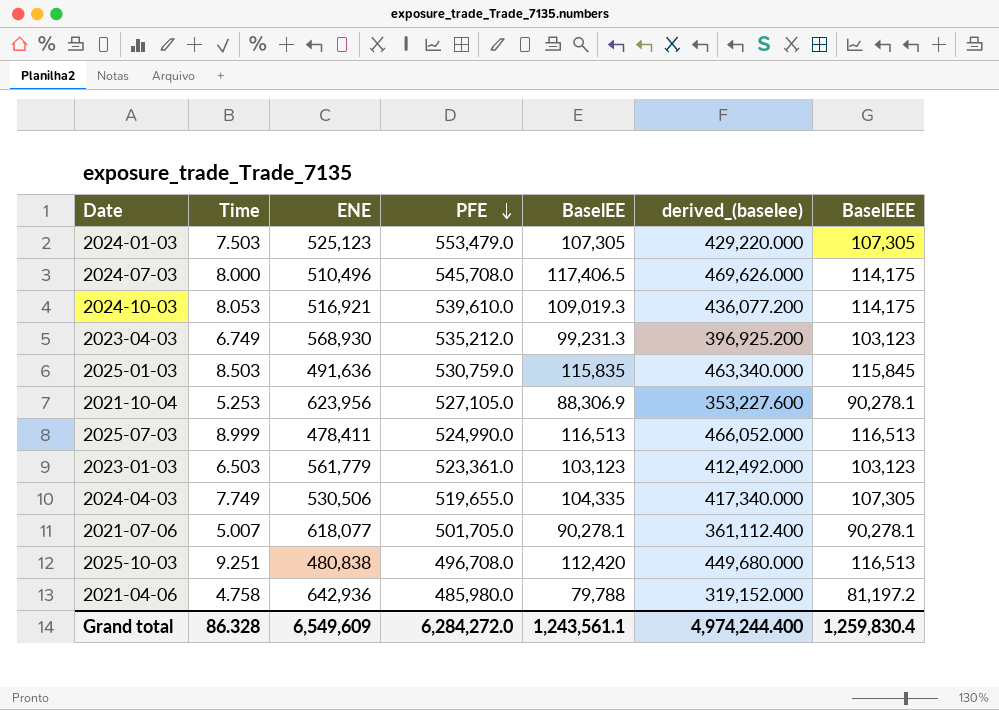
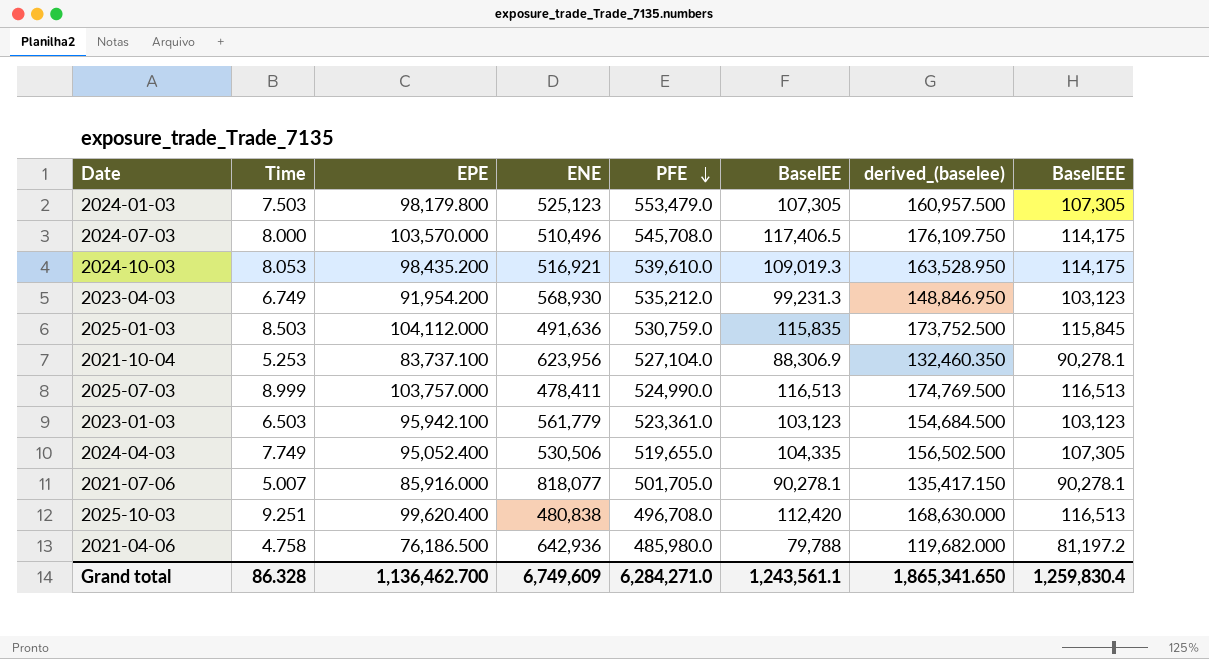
column EPE | position: none -> 3
column derived_(baselee) | formula: [BaselEE] * 4 -> [BaselEE] * 1.5
2021-10-04 | PFE: 527,105.0 -> 527,104.0
2021-07-06 | ENE: 618,077 -> 818,077
Grand total | ENE: 6,549,609 -> 6,749,609
Grand total | PFE: 6,284,272.0 -> 6,284,271.0
Grand total | derived_(baselee): 4,974,244.400 -> 1,865,341.650

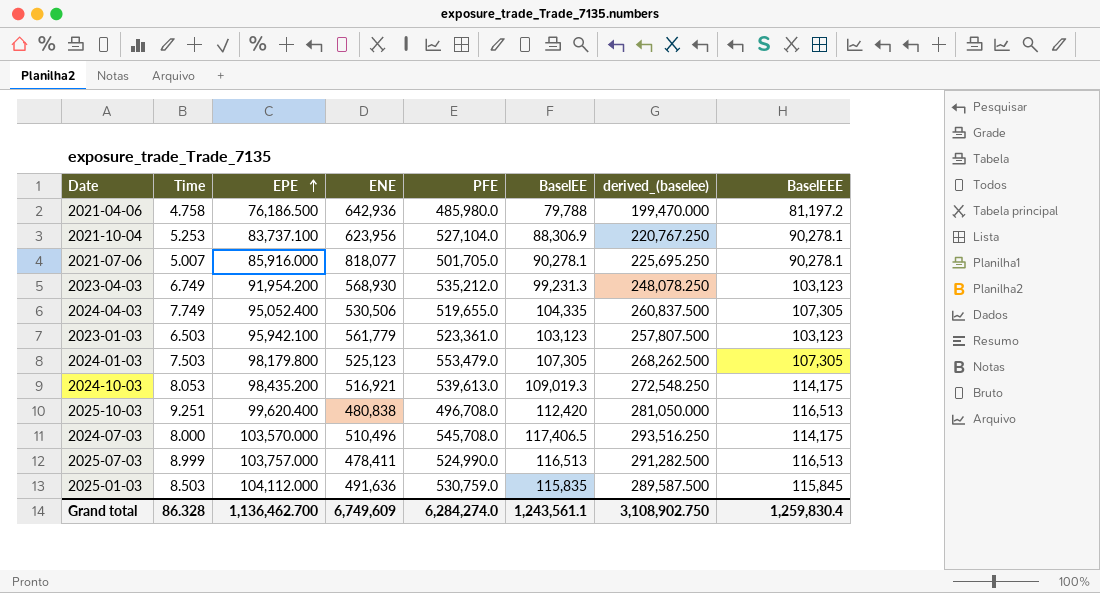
row order: PFE descending -> EPE ascending
column derived_(baselee) | formula: [BaselEE] * 1.5 -> [BaselEE] * 2.5
2024-10-03 | PFE: 539,610.0 -> 539,613.0
Grand total | PFE: 6,284,271.0 -> 6,284,274.0
Grand total | derived_(baselee): 1,865,341.650 -> 3,108,902.750

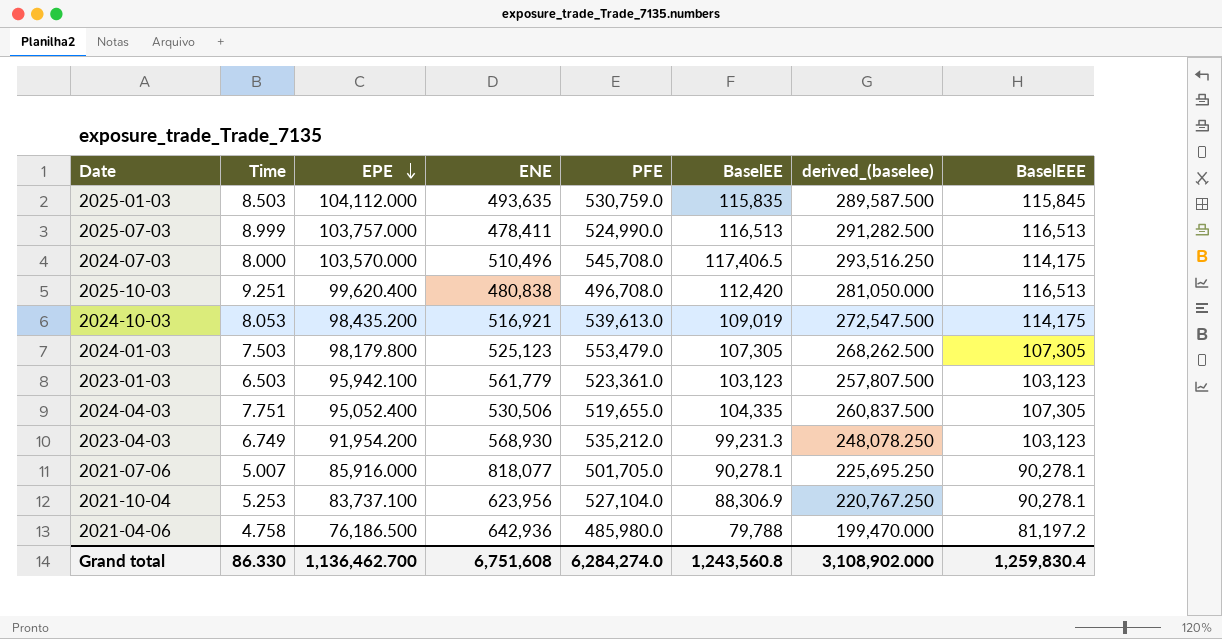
row order: EPE ascending -> EPE descending
2025-01-03 | ENE: 491,636 -> 493,635
2024-10-03 | BaselEE: 109,019.3 -> 109,019
2024-10-03 | derived_(baselee): 272,548.250 -> 272,547.500
2024-04-03 | Time: 7.749 -> 7.751
Grand total | Time: 86.328 -> 86.330
Grand total | ENE: 6,749,609 -> 6,751,608
Grand total | BaselEE: 1,243,561.1 -> 1,243,560.8
Grand total | derived_(baselee): 3,108,902.750 -> 3,108,902.000

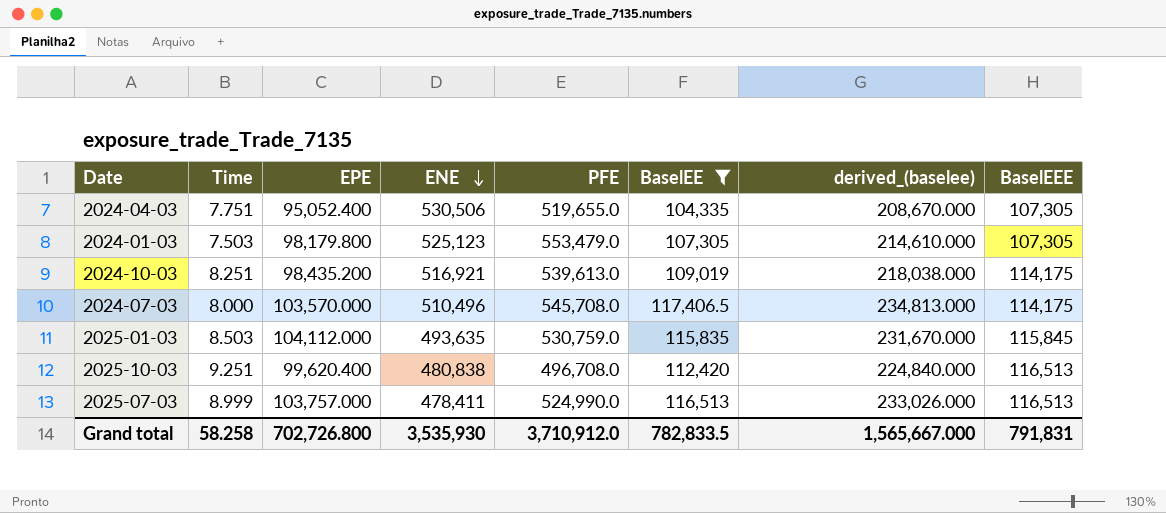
filter: none -> BaselEE >= 104,335
row order: EPE descending -> ENE descending
column derived_(baselee) | formula: [BaselEE] * 2.5 -> [BaselEE] * 2
2024-10-03 | Time: 8.053 -> 8.251
Grand total | Time: 86.330 -> 58.258
Grand total | EPE: 1,136,462.700 -> 702,726.800
Grand total | ENE: 6,751,608 -> 3,535,930
Grand total | PFE: 6,284,274.0 -> 3,710,912.0
Grand total | BaselEE: 1,243,560.8 -> 782,833.5
Grand total | derived_(baselee): 3,108,902.000 -> 1,565,667.000
Grand total | BaselEEE: 1,259,830.4 -> 791,831

